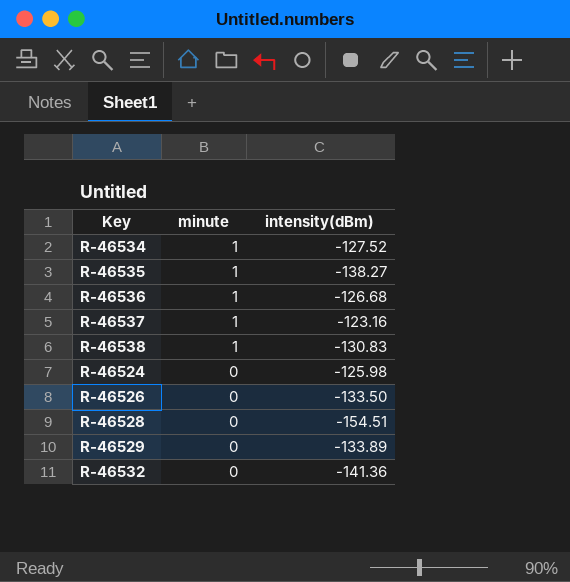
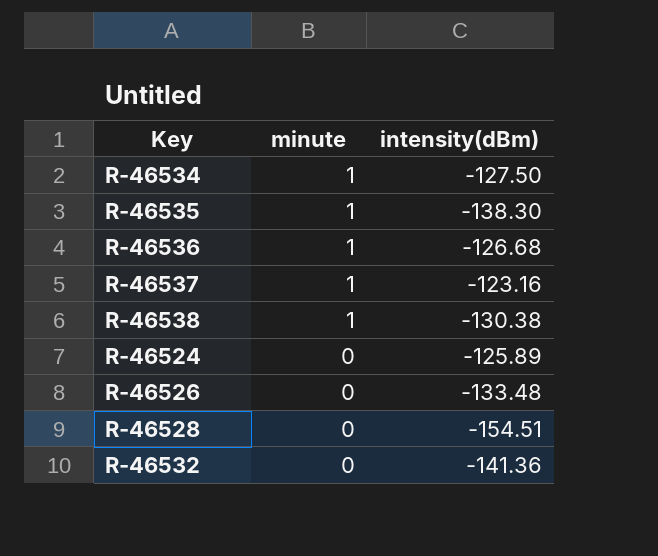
row R-46529: 0 | -133.89 -> none
R-46534 | intensity(dBm): -127.52 -> -127.50
R-46535 | intensity(dBm): -138.27 -> -138.30
R-46538 | intensity(dBm): -130.83 -> -130.38
R-46524 | intensity(dBm): -125.98 -> -125.89
R-46526 | intensity(dBm): -133.50 -> -133.48

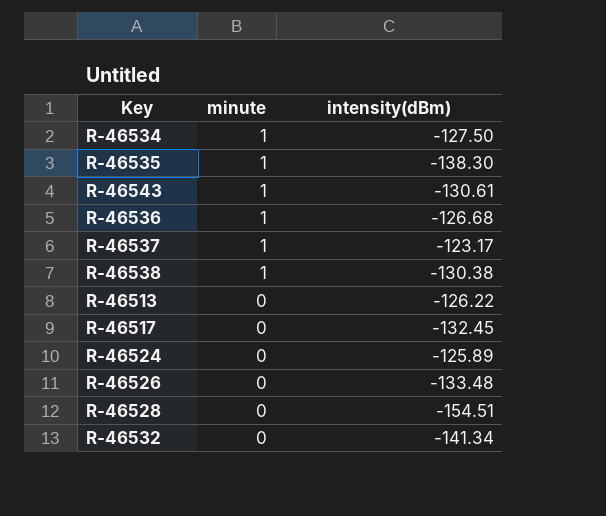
row R-46543: none -> 1 | -130.61
R-46537 | intensity(dBm): -123.16 -> -123.17
row R-46513: none -> 0 | -126.22
row R-46517: none -> 0 | -132.45
R-46532 | intensity(dBm): -141.36 -> -141.34

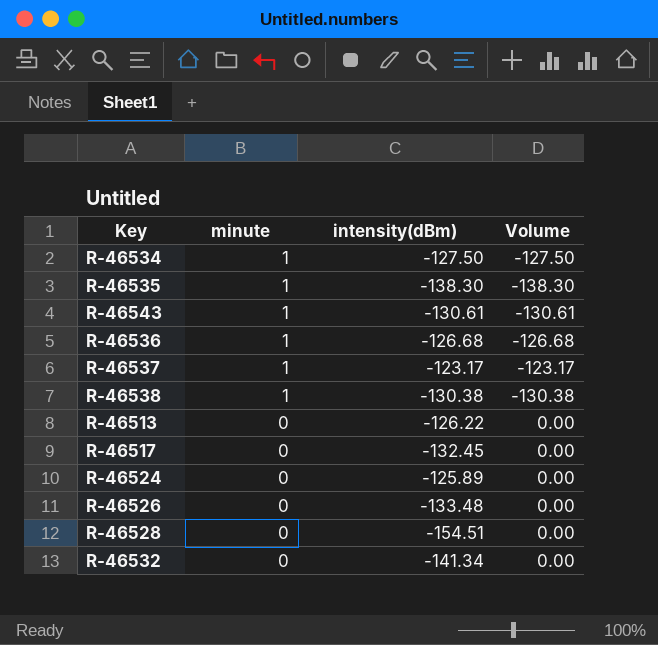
column Volume | formula: none -> [minute] * [intensity(dBm)]

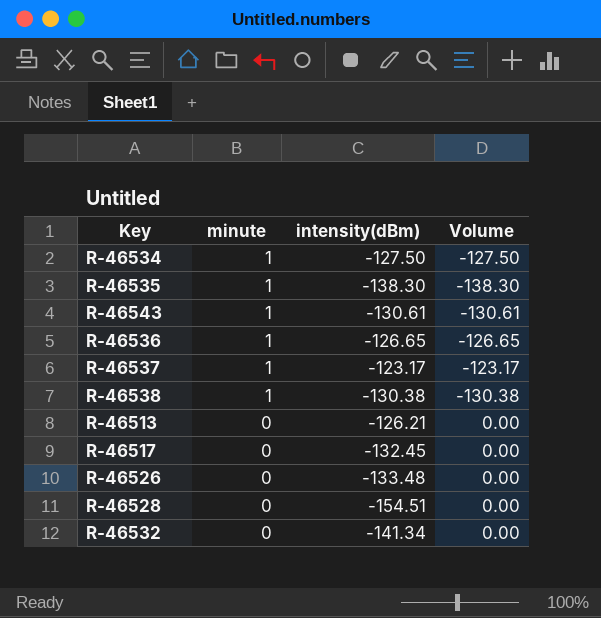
row R-46524: 0 | -125.89 | 0.00 -> none
R-46536 | intensity(dBm): -126.68 -> -126.65
R-46536 | Volume: -126.68 -> -126.65
R-46513 | intensity(dBm): -126.22 -> -126.21

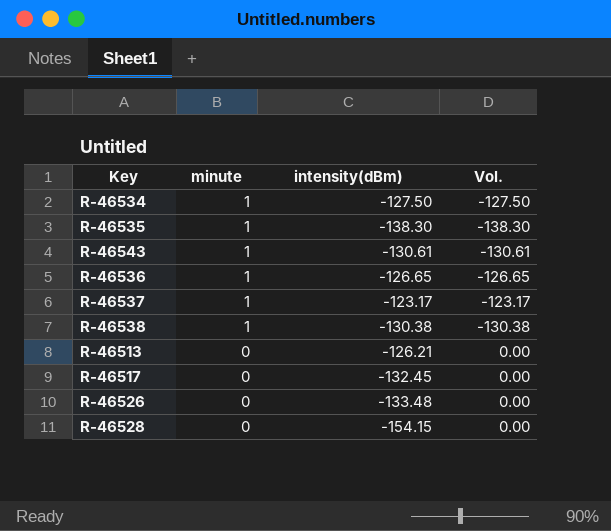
column name: Volume -> Vol.
row R-46532: 0 | -141.34 | 0.00 -> none
R-46528 | intensity(dBm): -154.51 -> -154.15

